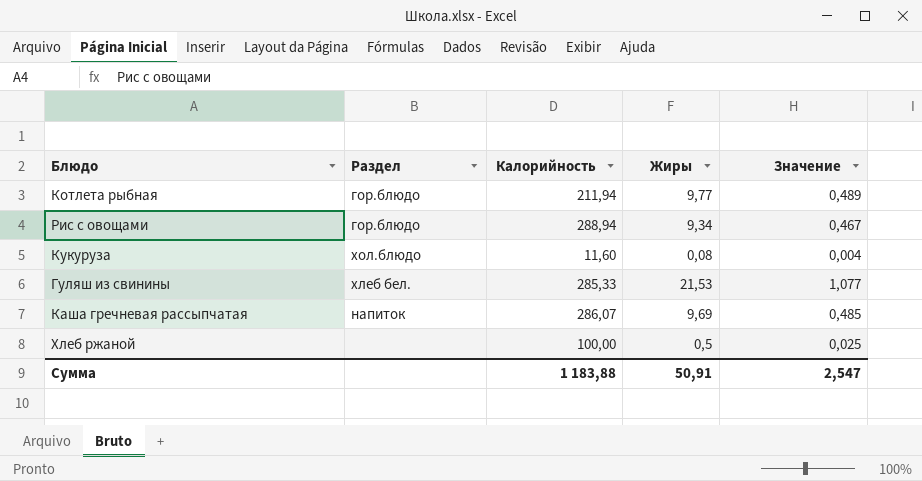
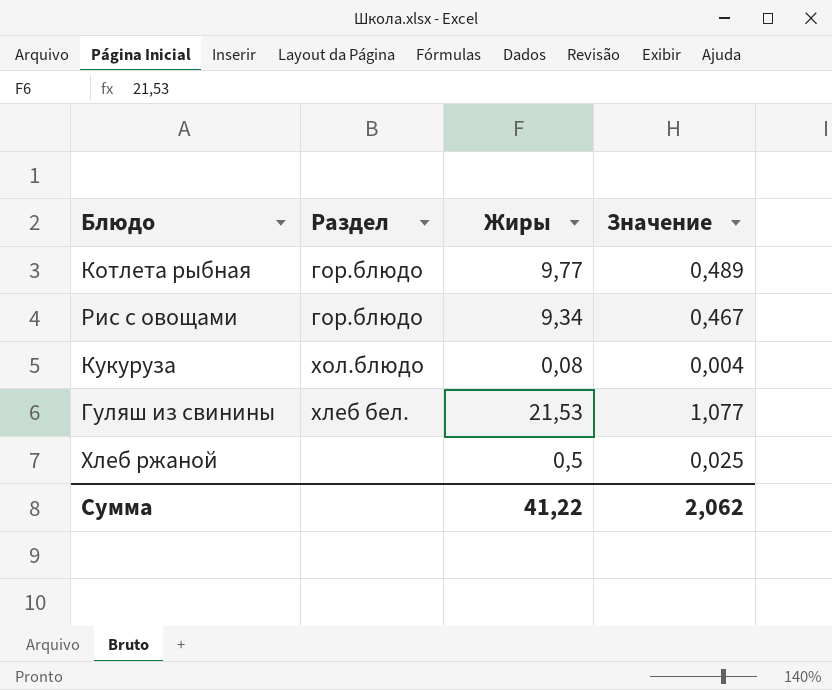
column Калорийность | position: 3 -> none
row Каша гречневая рассыпчатая: напиток | 286,07 | 9,69 | 0,485 -> none
Сумма | Жиры: 50,91 -> 41,22
Сумма | Значение: 2,547 -> 2,062

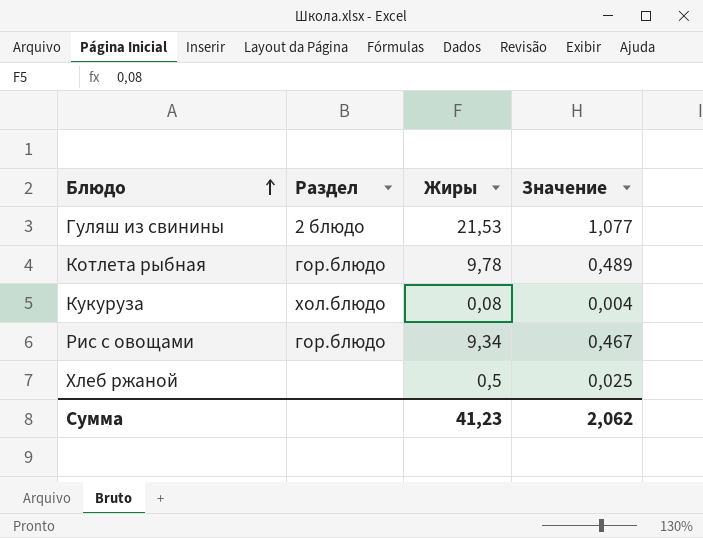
row order: none -> Блюдо ascending
Гуляш из свинины | Раздел: хлеб бел. -> 2 блюдо
Котлета рыбная | Жиры: 9,77 -> 9,78
Сумма | Жиры: 41,22 -> 41,23

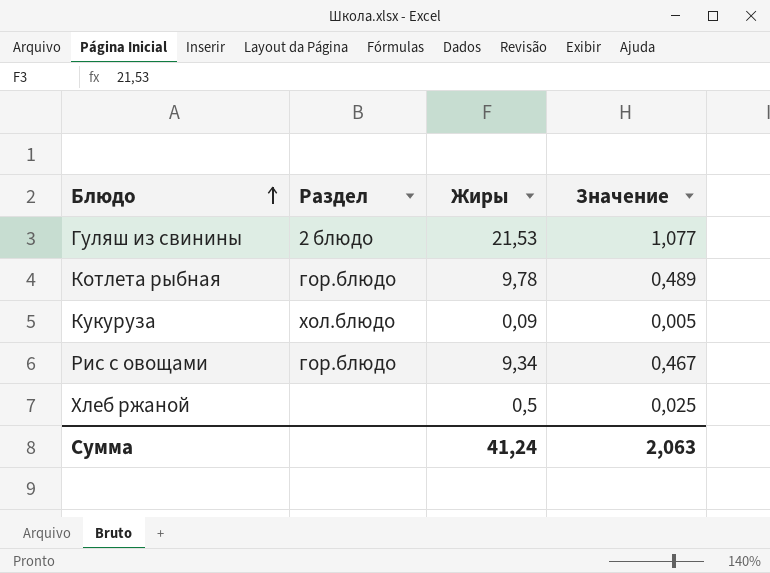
Кукуруза | Жиры: 0,08 -> 0,09
Кукуруза | Значение: 0,004 -> 0,005
Сумма | Жиры: 41,23 -> 41,24
Сумма | Значение: 2,062 -> 2,063

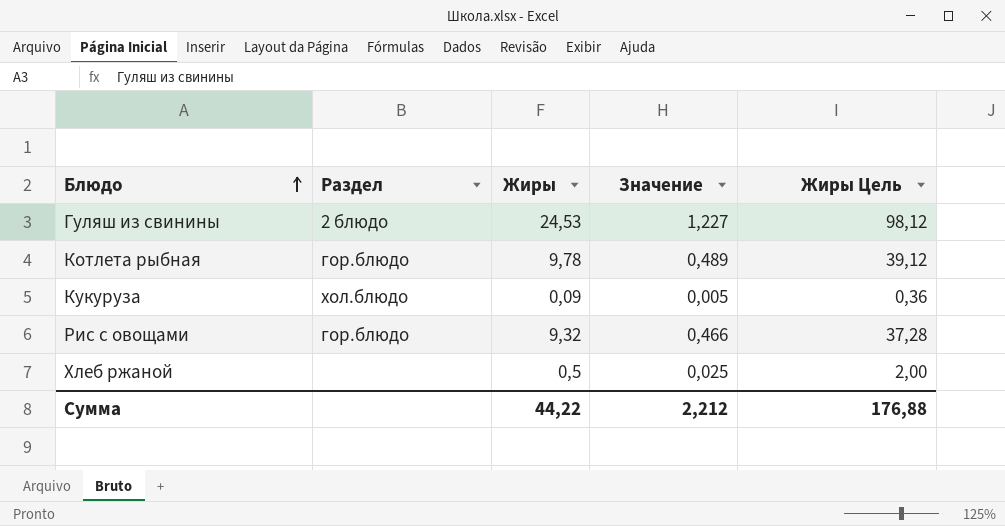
column Жиры Цель | formula: none -> [Жиры] * 4
Гуляш из свинины | Жиры: 21,53 -> 24,53
Гуляш из свинины | Значение: 1,077 -> 1,227
Рис с овощами | Жиры: 9,34 -> 9,32
Рис с овощами | Значение: 0,467 -> 0,466
Сумма | Жиры: 41,24 -> 44,22
Сумма | Значение: 2,063 -> 2,212

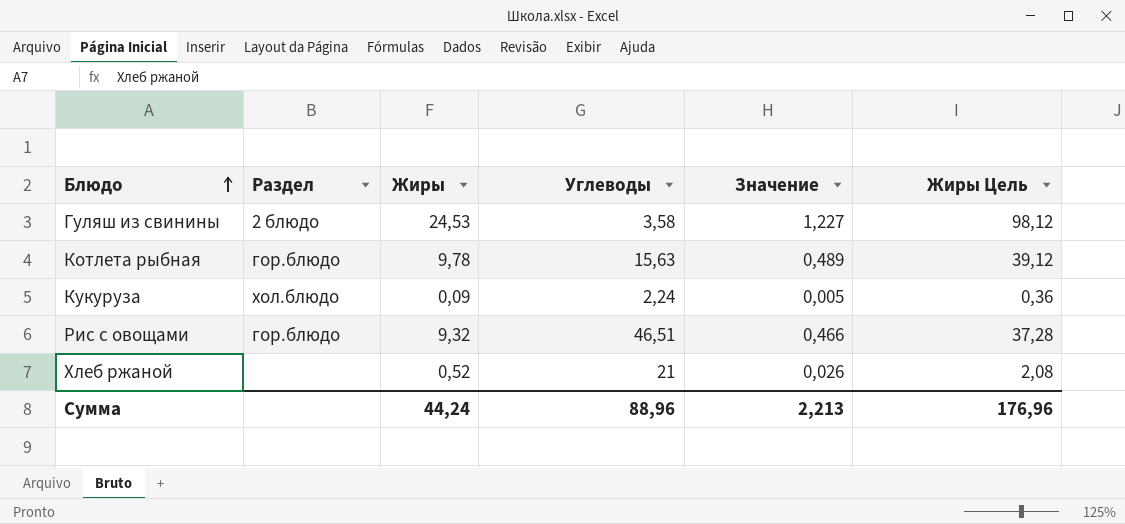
column Углеводы | position: none -> 4
Хлеб ржаной | Жиры: 0,5 -> 0,52
Хлеб ржаной | Значение: 0,025 -> 0,026
Хлеб ржаной | Жиры Цель: 2,00 -> 2,08
Сумма | Жиры: 44,22 -> 44,24
Сумма | Значение: 2,212 -> 2,213
Сумма | Жиры Цель: 176,88 -> 176,96

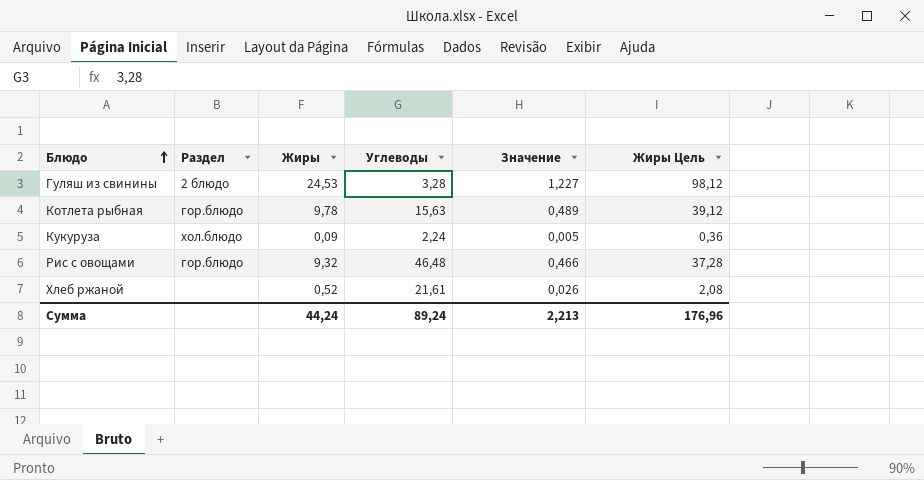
Гуляш из свинины | Углеводы: 3,58 -> 3,28
Рис с овощами | Углеводы: 46,51 -> 46,48
Хлеб ржаной | Углеводы: 21 -> 21,61
Сумма | Углеводы: 88,96 -> 89,24

